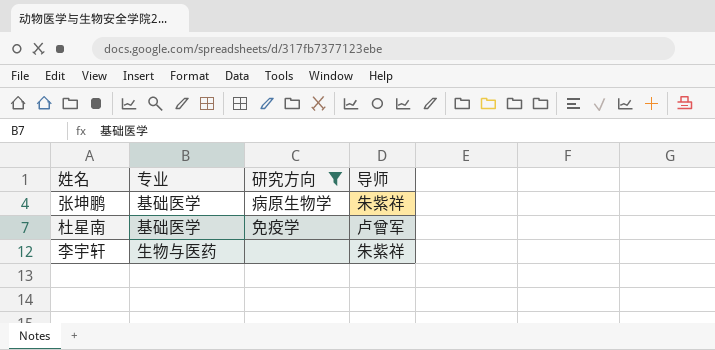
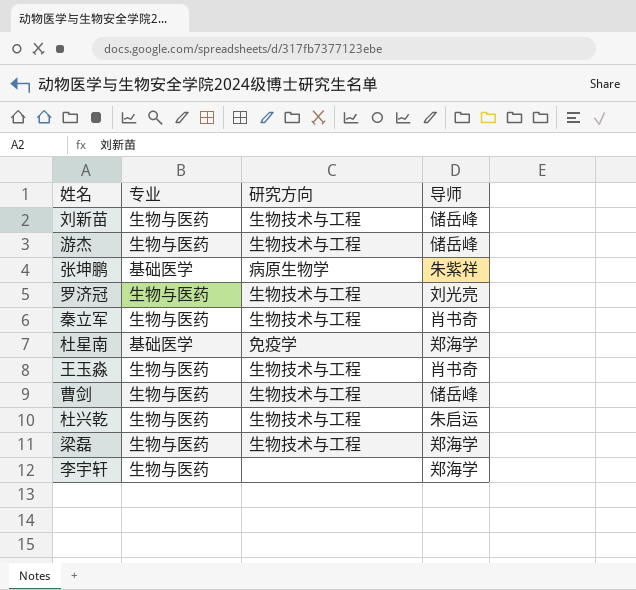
filter: 研究方向 != 生物技术与工程 -> none
杜星南 | 导师: 卢曾军 -> 郑海学
李宇轩 | 导师: 朱紫祥 -> 郑海学

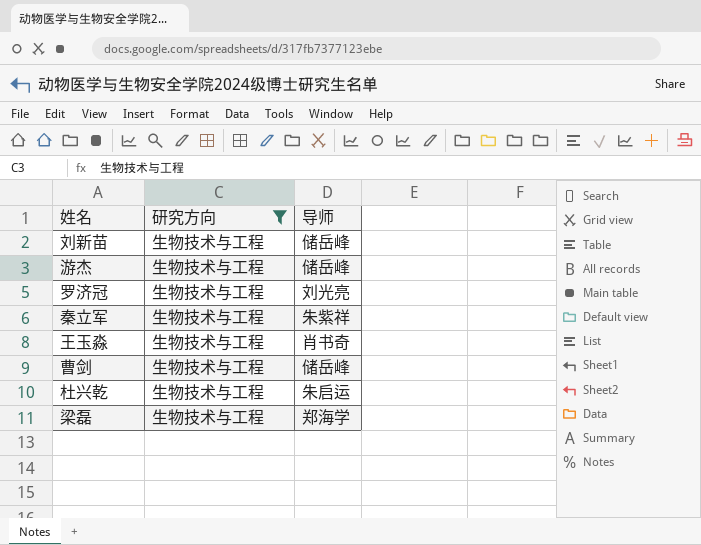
filter: none -> 研究方向 = 生物技术与工程
column 专业 | position: 2 -> none
秦立军 | 导师: 肖书奇 -> 朱紫祥

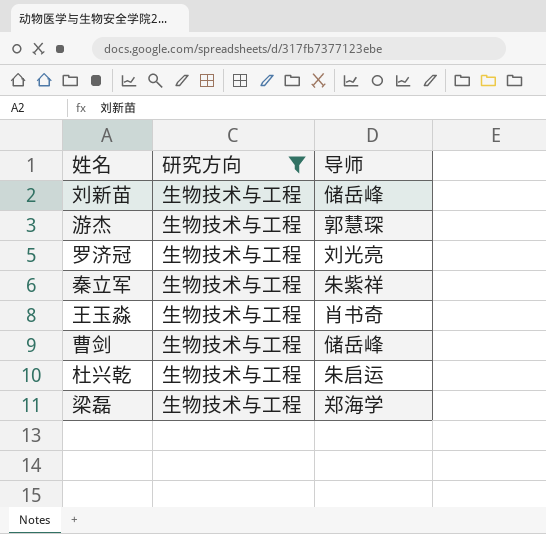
游杰 | 导师: 储岳峰 -> 郭慧琛

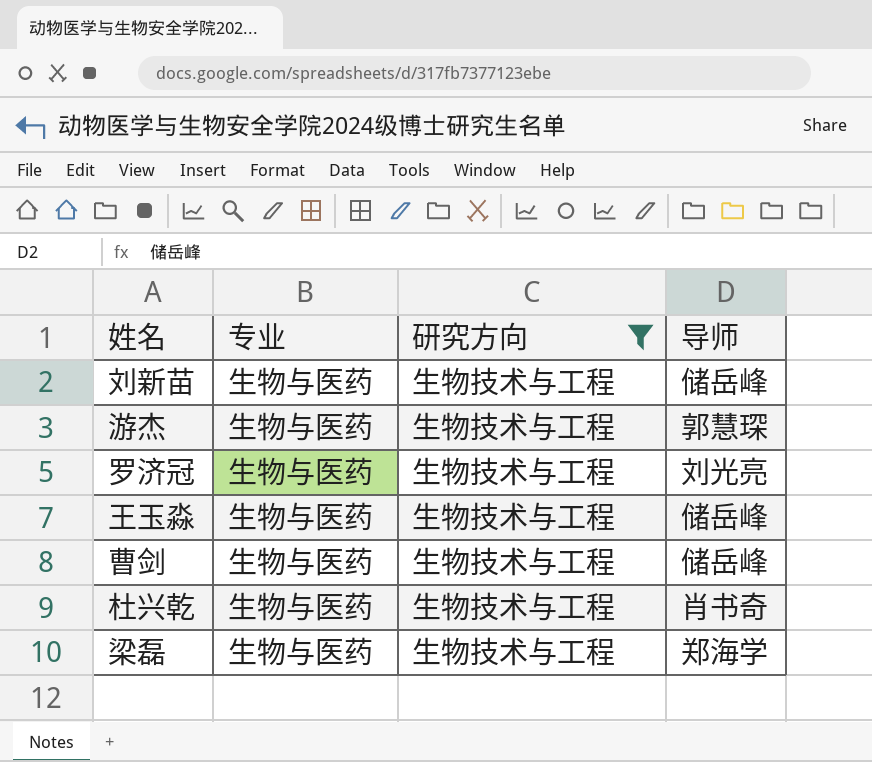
column 专业 | position: none -> 2
row 秦立军: 生物技术与工程 | 朱紫祥 -> none
王玉淼 | 导师: 肖书奇 -> 储岳峰
杜兴乾 | 导师: 朱启运 -> 肖书奇

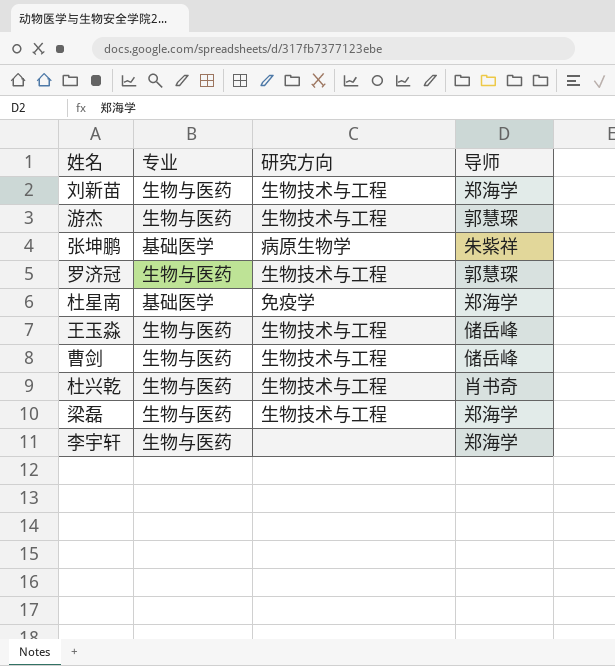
filter: 研究方向 = 生物技术与工程 -> none
刘新苗 | 导师: 储岳峰 -> 郑海学
罗济冠 | 导师: 刘光亮 -> 郭慧琛

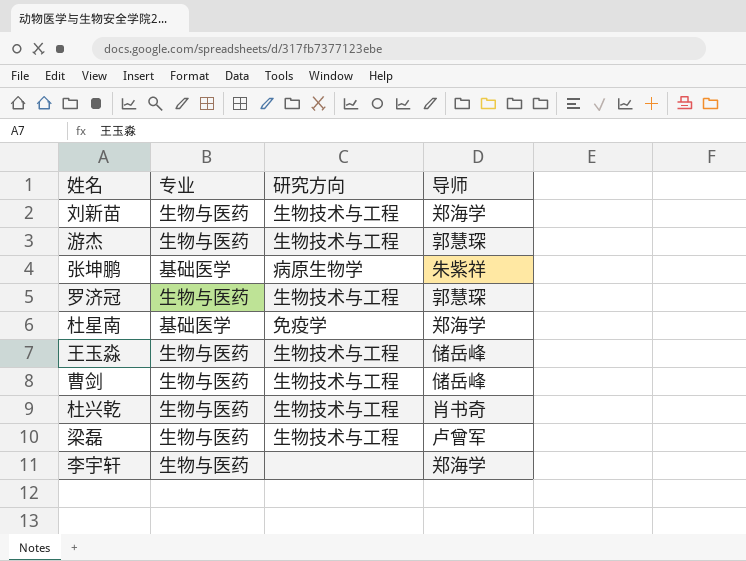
梁磊 | 导师: 郑海学 -> 卢曾军

